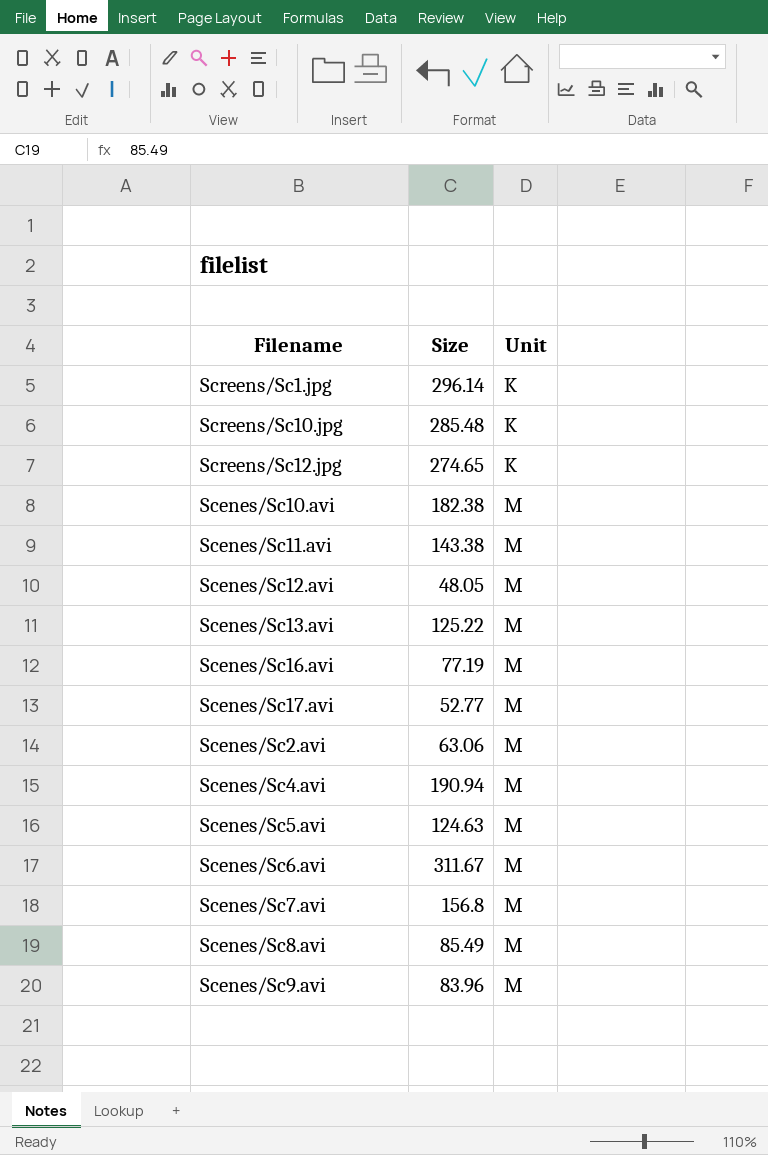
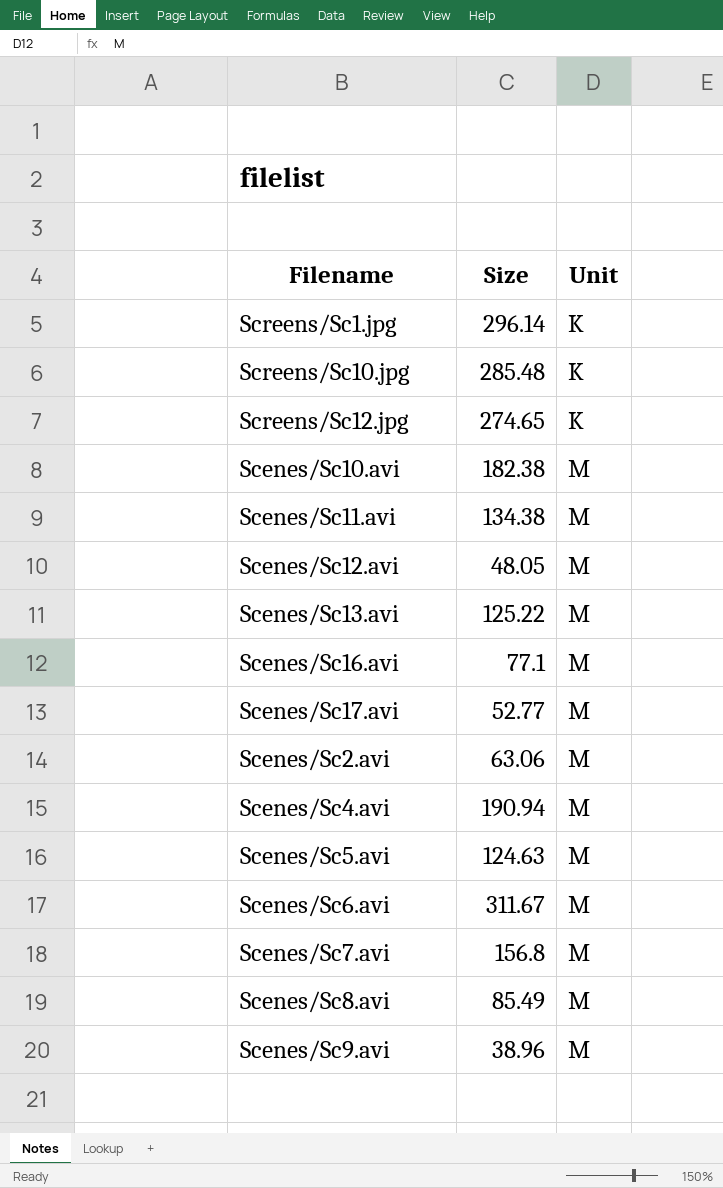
Scenes/Sc11.avi | Size: 143.38 -> 134.38
Scenes/Sc16.avi | Size: 77.19 -> 77.1
Scenes/Sc9.avi | Size: 83.96 -> 38.96

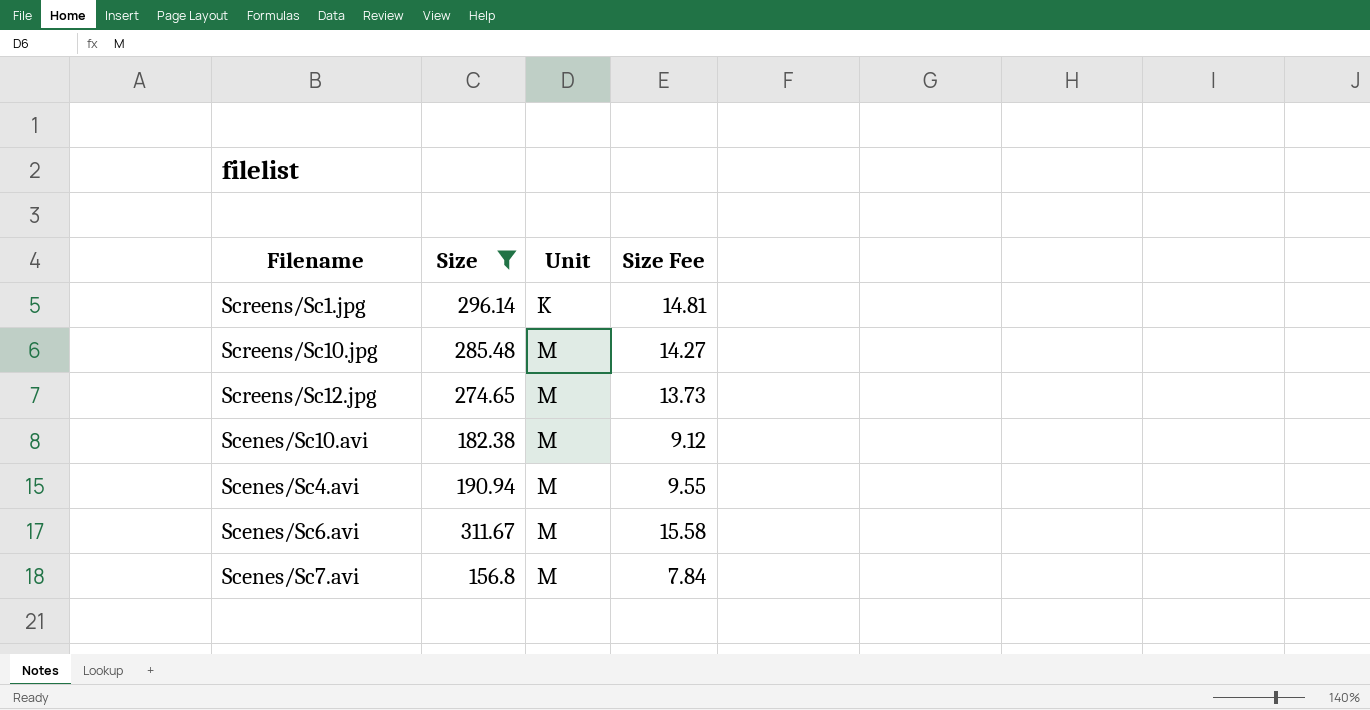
filter: none -> Size >= 156.8
column Size Fee | formula: none -> [Size] * 0.05
Screens/Sc10.jpg | Unit: K -> M
Screens/Sc12.jpg | Unit: K -> M

